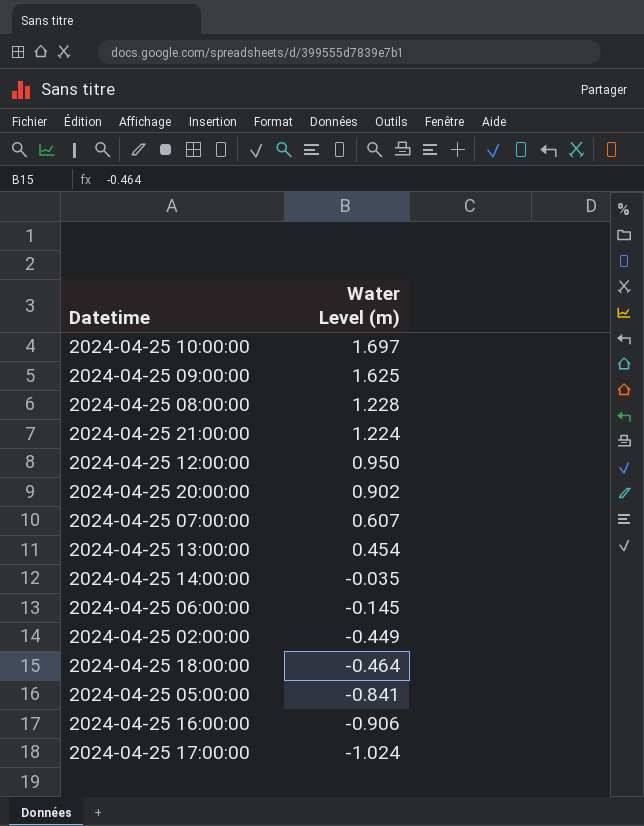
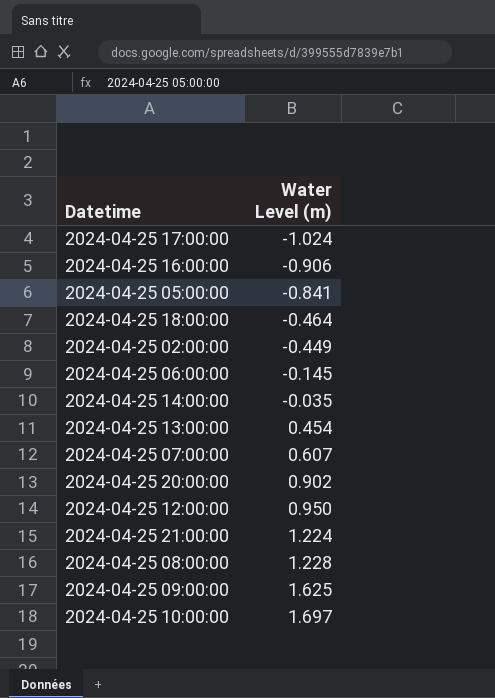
row order: Water Level (m) descending -> Water Level (m) ascending

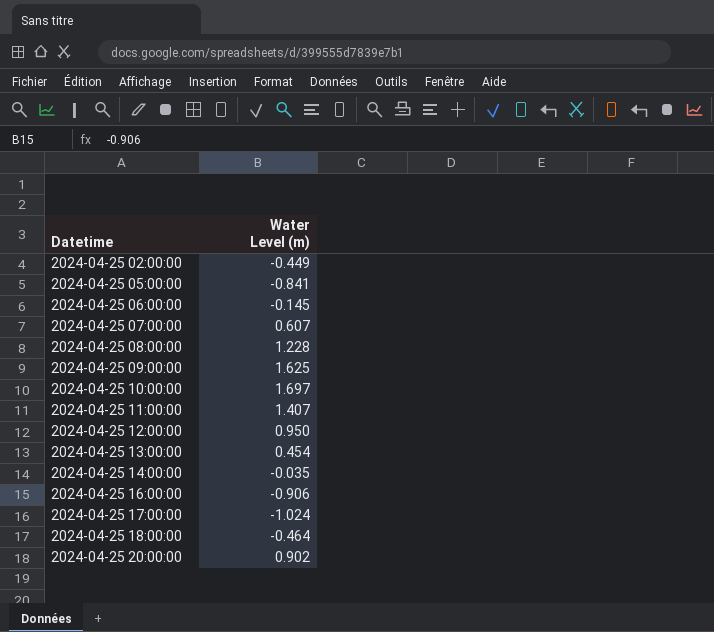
row order: Water Level (m) ascending -> Datetime ascending
row 2024-04-25 21:00:00: 1.224 -> none
row 2024-04-25 11:00:00: none -> 1.407

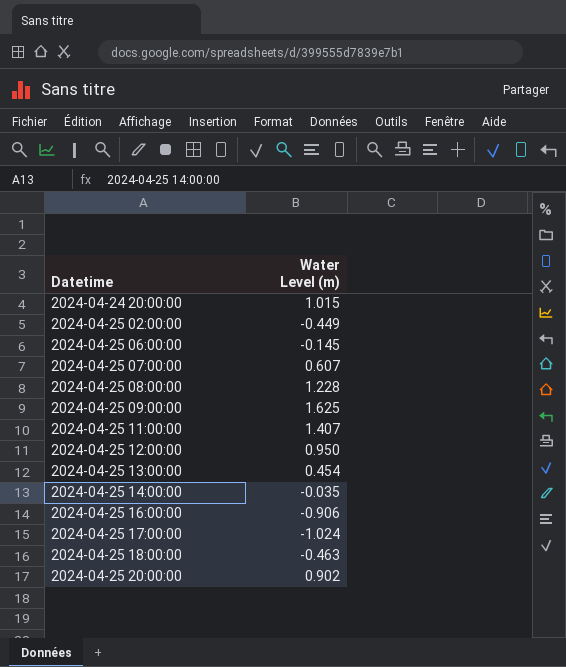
row 2024-04-25 05:00:00: -0.841 -> none
row 2024-04-25 10:00:00: 1.697 -> none
row 2024-04-24 20:00:00: none -> 1.015
2024-04-25 18:00:00 | Water Level (m): -0.464 -> -0.463

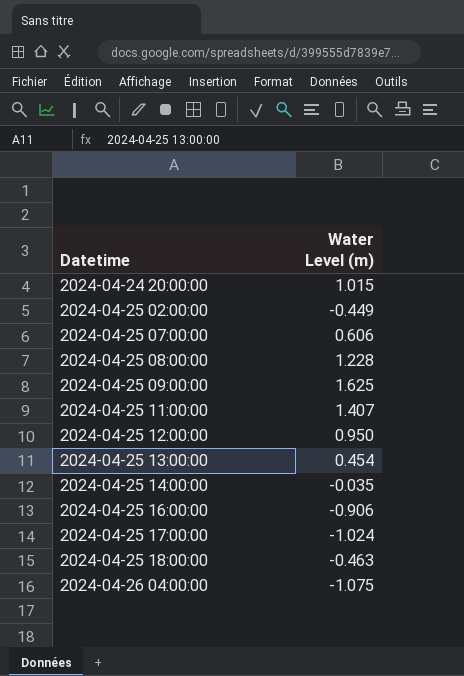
row 2024-04-25 06:00:00: -0.145 -> none
row 2024-04-25 20:00:00: 0.902 -> none
2024-04-25 07:00:00 | Water Level (m): 0.607 -> 0.606
row 2024-04-26 04:00:00: none -> -1.075

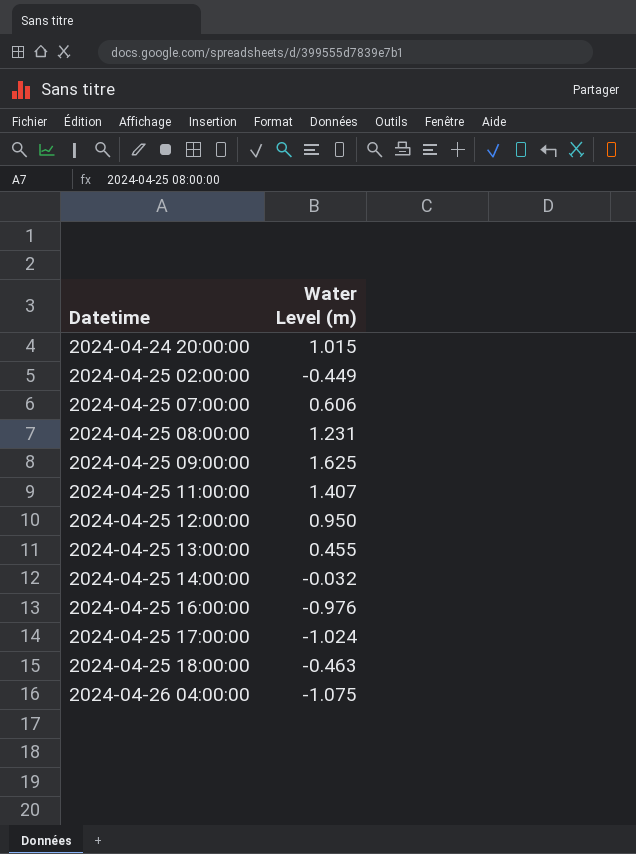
2024-04-25 08:00:00 | Water Level (m): 1.228 -> 1.231
2024-04-25 13:00:00 | Water Level (m): 0.454 -> 0.455
2024-04-25 14:00:00 | Water Level (m): -0.035 -> -0.032
2024-04-25 16:00:00 | Water Level (m): -0.906 -> -0.976

